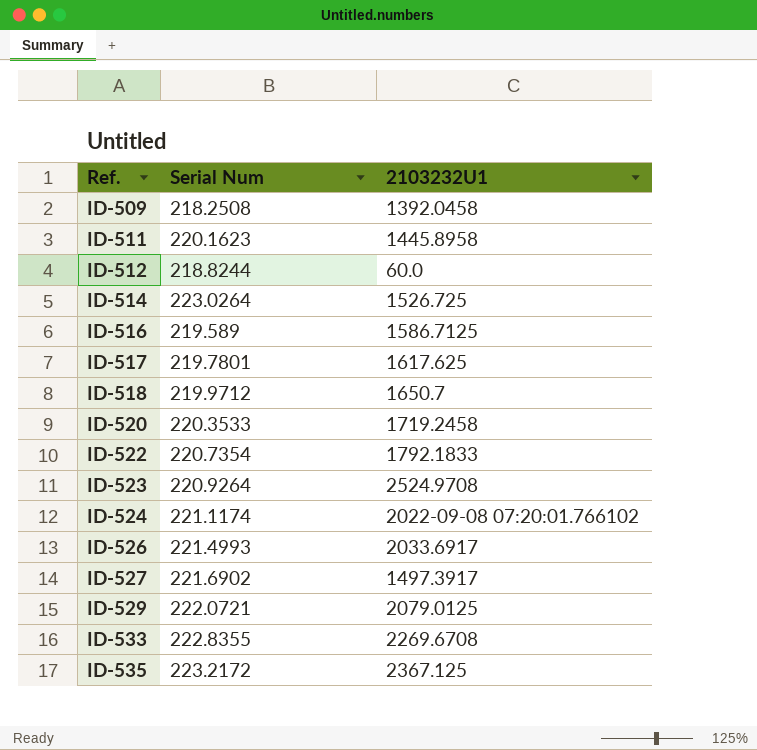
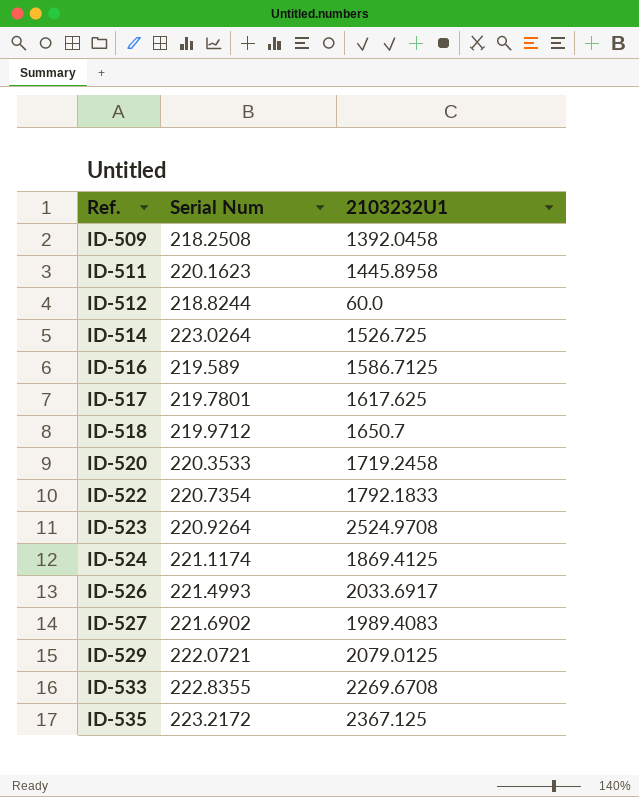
ID-524 | 2103232U1: 2022-09-08 07:20:01.766102 -> 1869.4125
ID-527 | 2103232U1: 1497.3917 -> 1989.4083

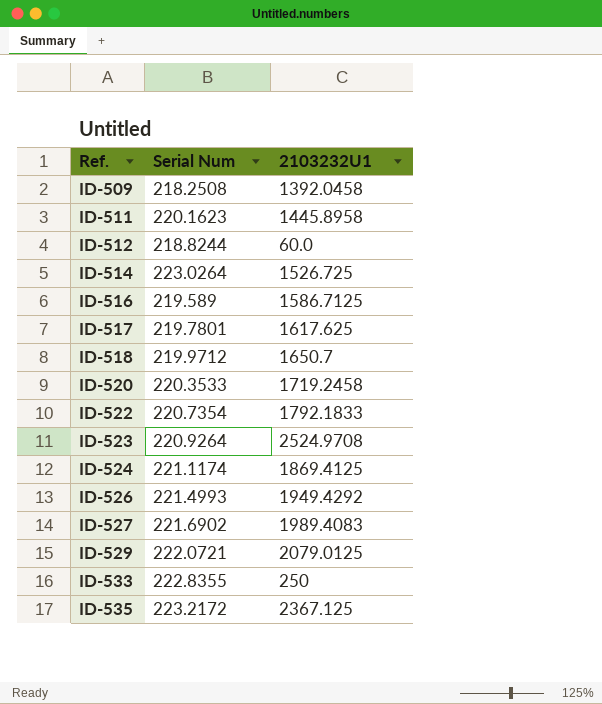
ID-526 | 2103232U1: 2033.6917 -> 1949.4292
ID-533 | 2103232U1: 2269.6708 -> 250

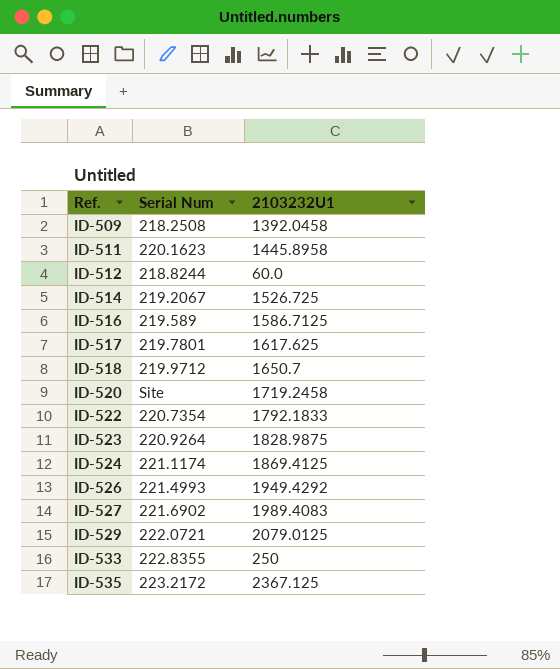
ID-514 | Serial Num: 223.0264 -> 219.2067
ID-520 | Serial Num: 220.3533 -> Site
ID-523 | 2103232U1: 2524.9708 -> 1828.9875

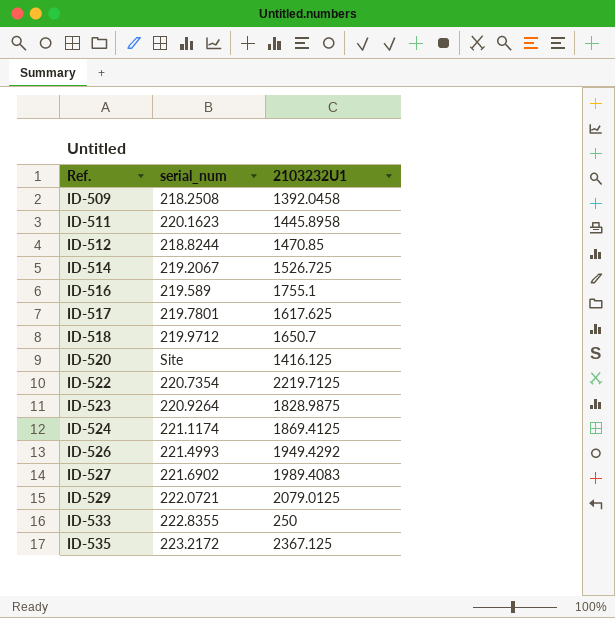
column name: Serial Num -> serial_num
ID-512 | 2103232U1: 60.0 -> 1470.85
ID-516 | 2103232U1: 1586.7125 -> 1755.1
ID-520 | 2103232U1: 1719.2458 -> 1416.125
ID-522 | 2103232U1: 1792.1833 -> 2219.7125

